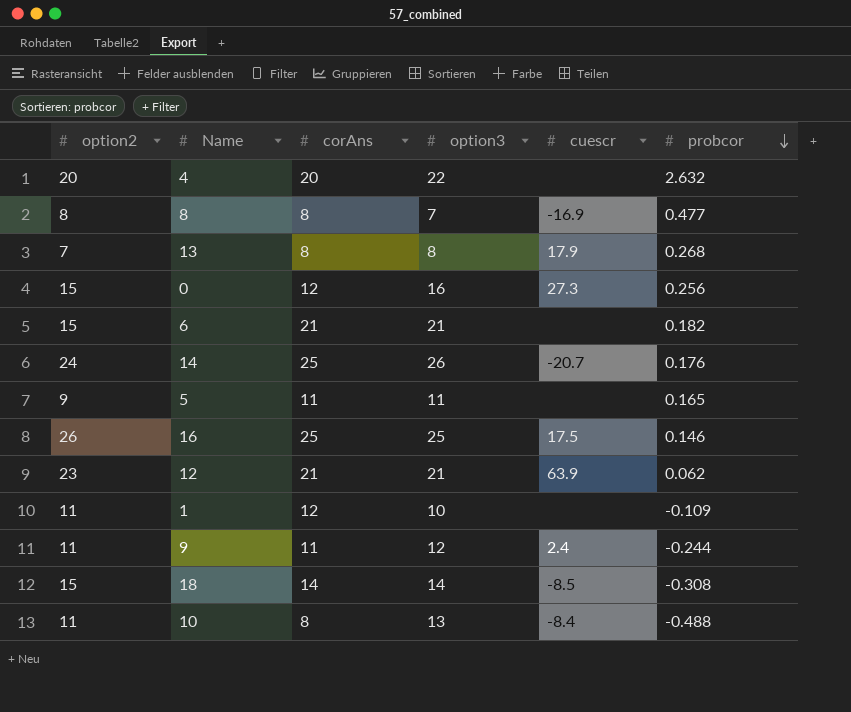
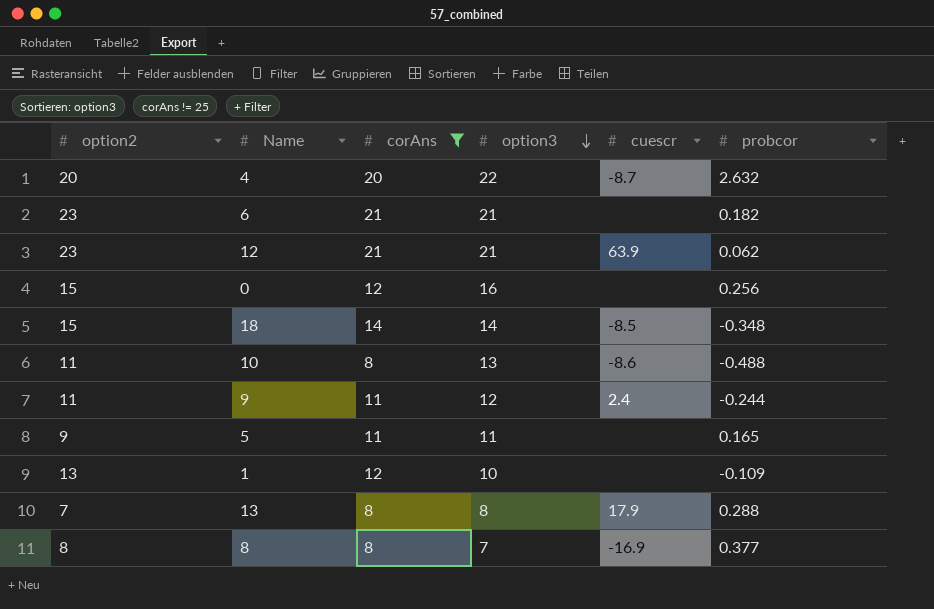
filter: none -> corAns != 25
row order: probcor descending -> option3 descending
4 | cuescr: none -> -8.7
6 | option2: 15 -> 23
0 | cuescr: 27.3 -> none
18 | probcor: -0.308 -> -0.348
10 | cuescr: -8.4 -> -8.6
1 | option2: 11 -> 13
13 | probcor: 0.268 -> 0.288
8 | probcor: 0.477 -> 0.377

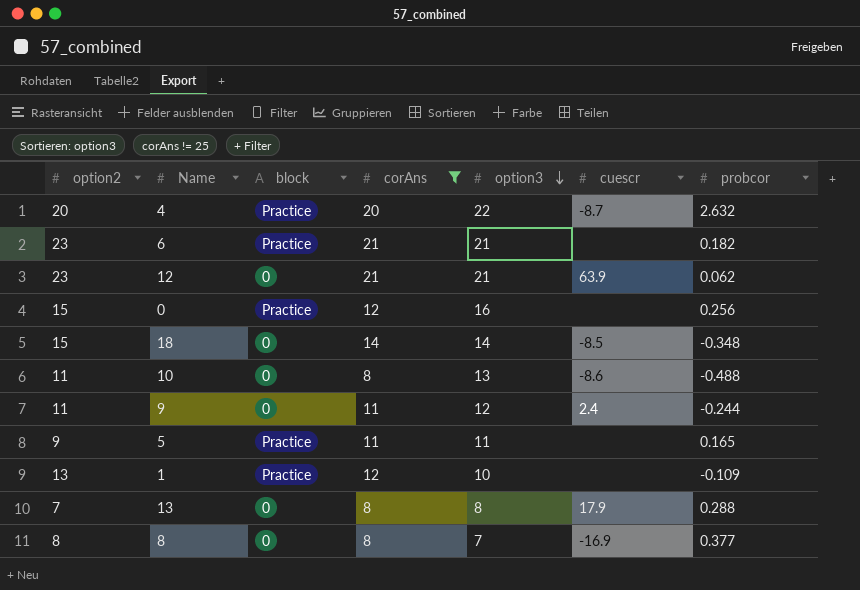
column block | position: none -> 3

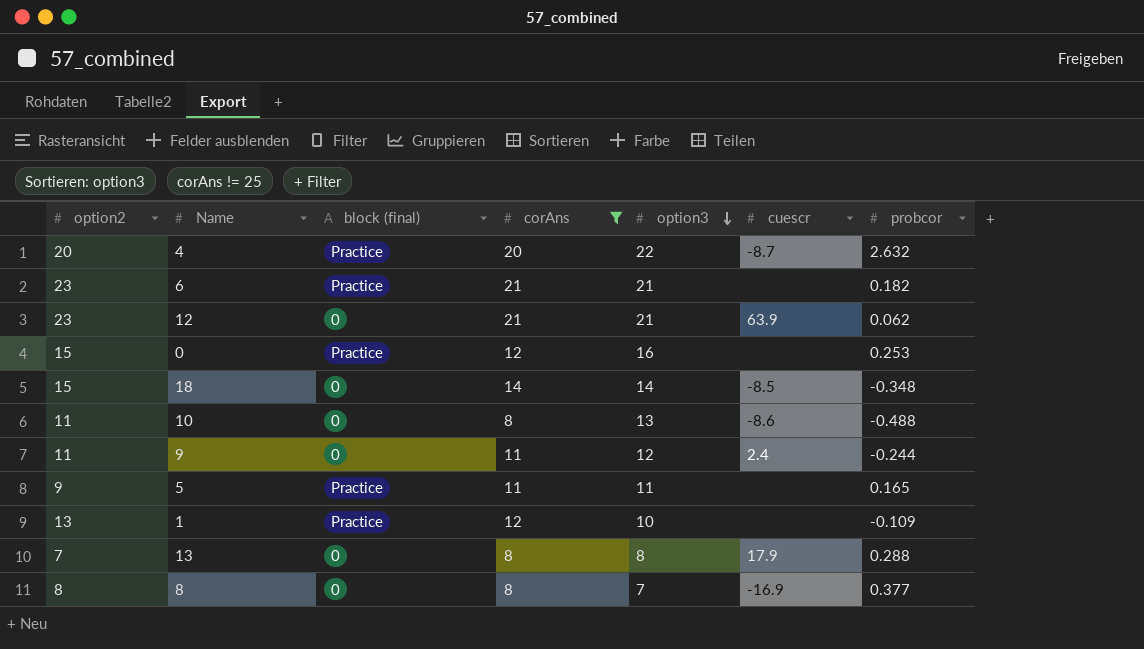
column name: block -> block (final)
0 | probcor: 0.256 -> 0.253

